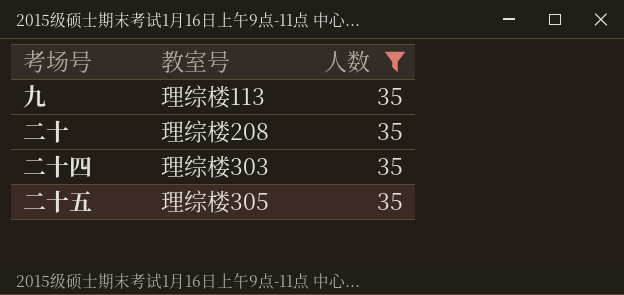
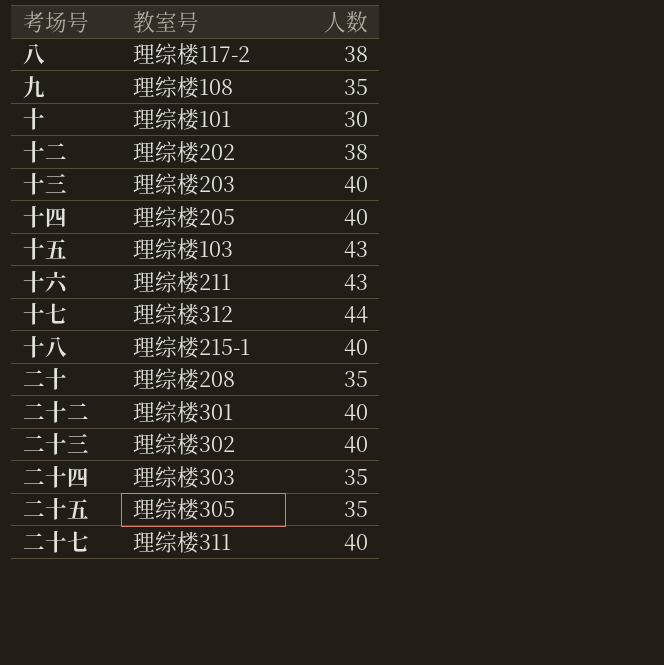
filter: 人数 = 35 -> none
九 | 教室号: 理综楼113 -> 理综楼108

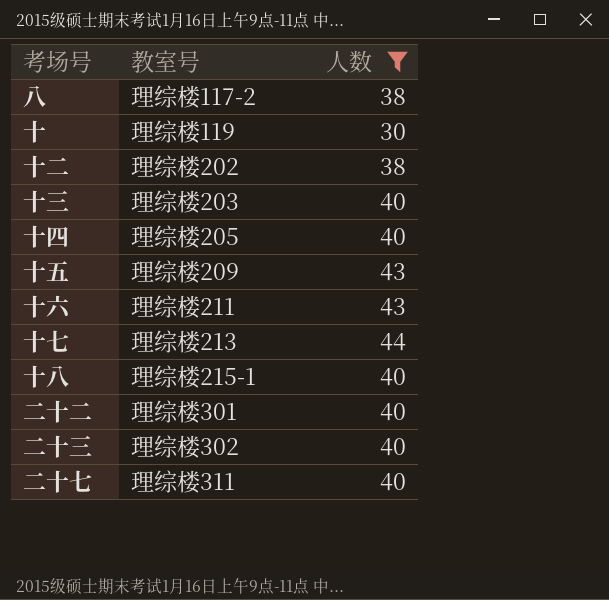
filter: none -> 人数 != 35
十 | 教室号: 理综楼101 -> 理综楼119
十五 | 教室号: 理综楼103 -> 理综楼209
十七 | 教室号: 理综楼312 -> 理综楼213

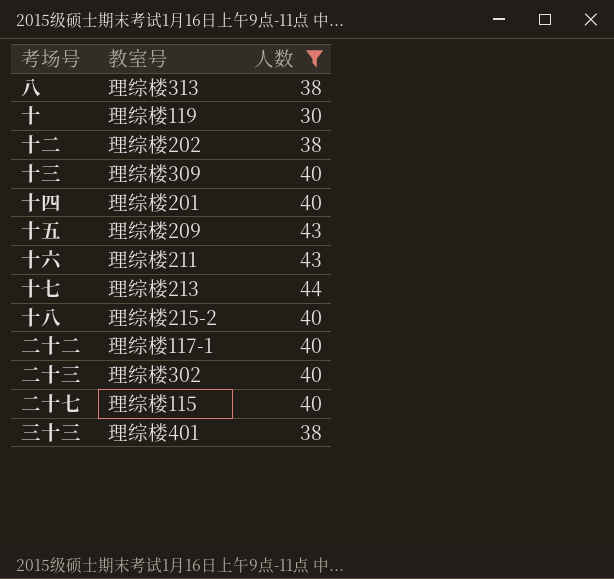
八 | 教室号: 理综楼117-2 -> 理综楼313
十三 | 教室号: 理综楼203 -> 理综楼309
十四 | 教室号: 理综楼205 -> 理综楼201
十八 | 教室号: 理综楼215-1 -> 理综楼215-2
二十二 | 教室号: 理综楼301 -> 理综楼117-1
二十七 | 教室号: 理综楼311 -> 理综楼115
row 三十三: none -> 理综楼401 | 38

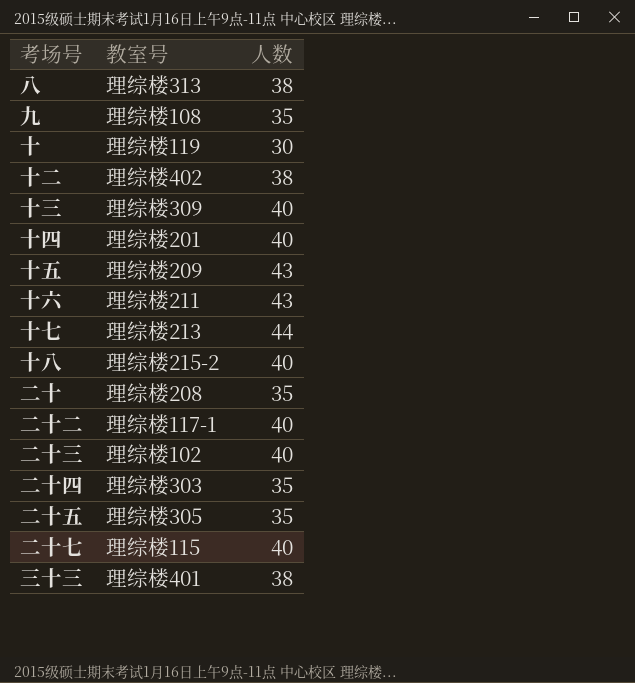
filter: 人数 != 35 -> none
十二 | 教室号: 理综楼202 -> 理综楼402
二十三 | 教室号: 理综楼302 -> 理综楼102

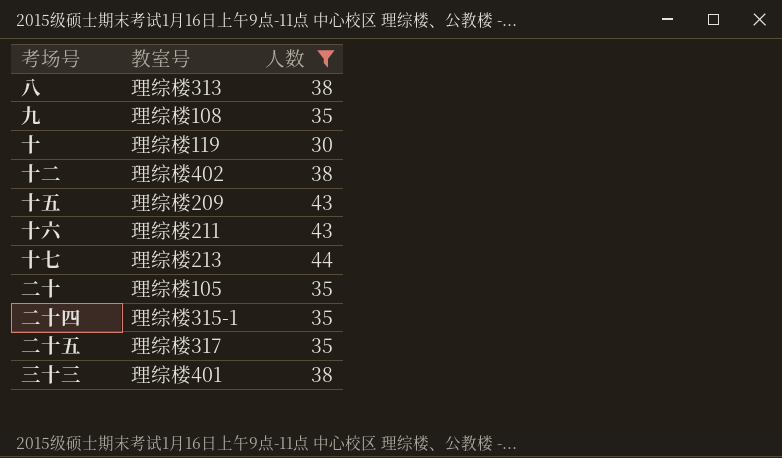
filter: none -> 人数 != 40
二十 | 教室号: 理综楼208 -> 理综楼105
二十四 | 教室号: 理综楼303 -> 理综楼315-1
二十五 | 教室号: 理综楼305 -> 理综楼317

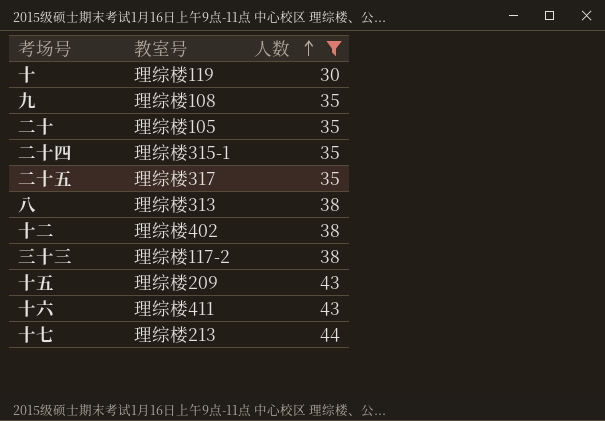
row order: none -> 人数 ascending
三十三 | 教室号: 理综楼401 -> 理综楼117-2
十六 | 教室号: 理综楼211 -> 理综楼411

